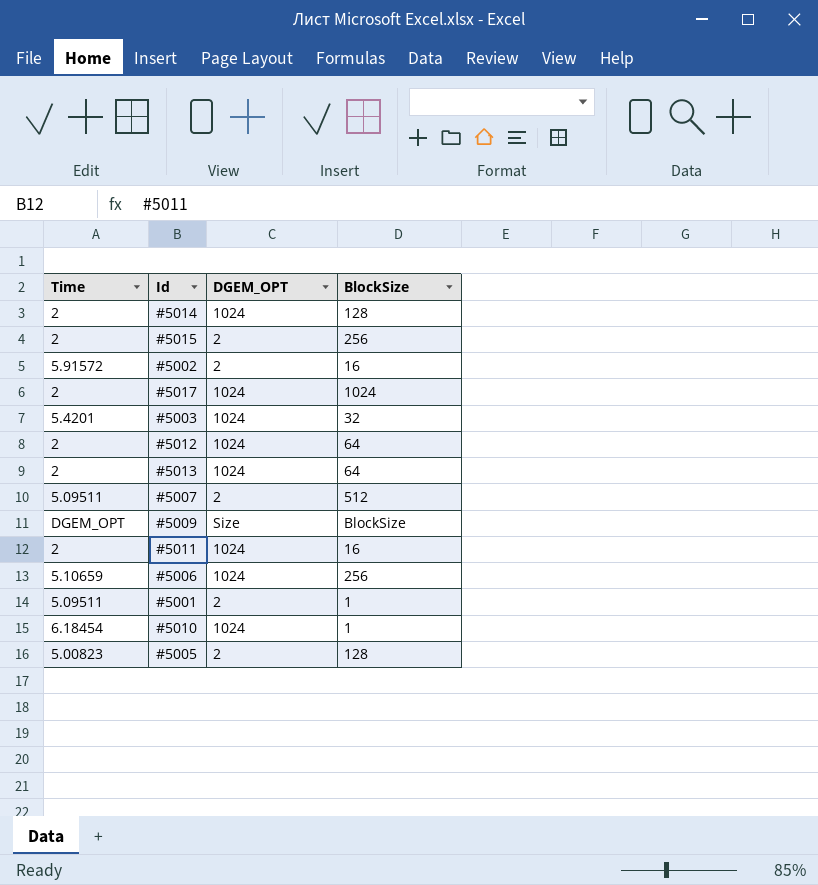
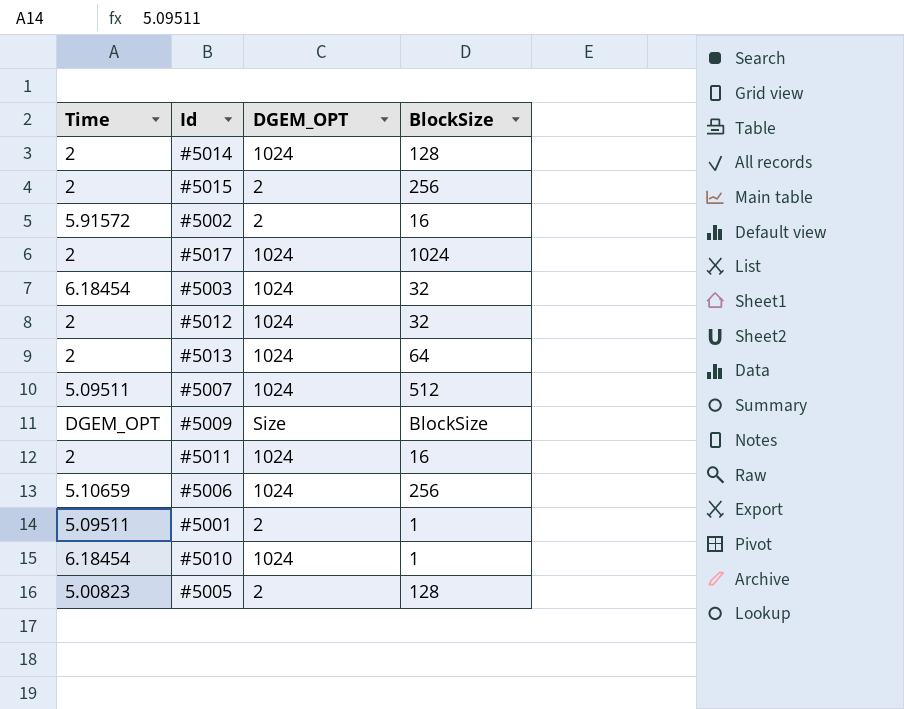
#5003 | Time: 5.4201 -> 6.18454
#5012 | BlockSize: 64 -> 32
#5007 | DGEM_OPT: 2 -> 1024

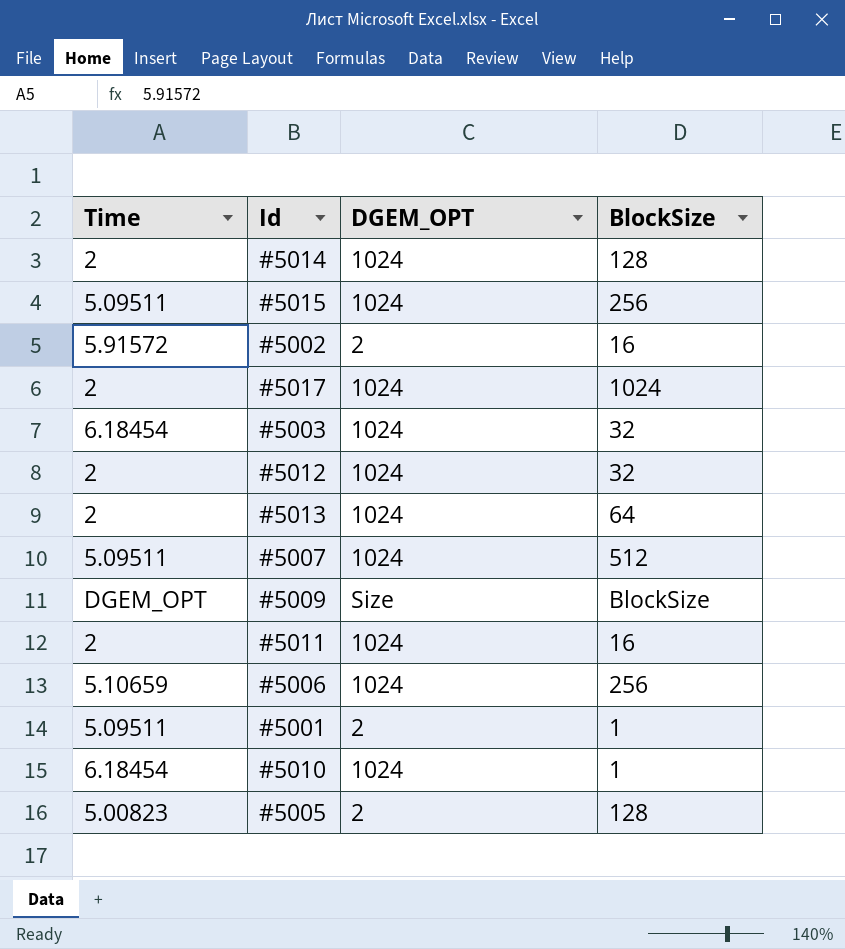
#5015 | Time: 2 -> 5.09511
#5015 | DGEM_OPT: 2 -> 1024

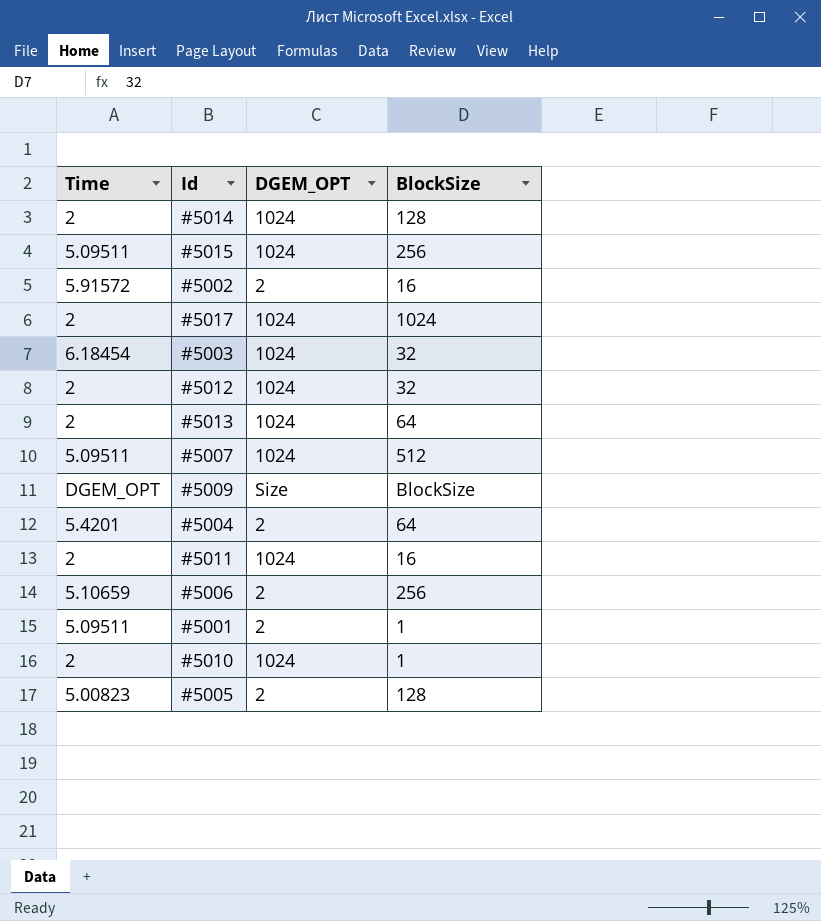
row #5004: none -> 5.4201 | 2 | 64
#5006 | DGEM_OPT: 1024 -> 2
#5010 | Time: 6.18454 -> 2

